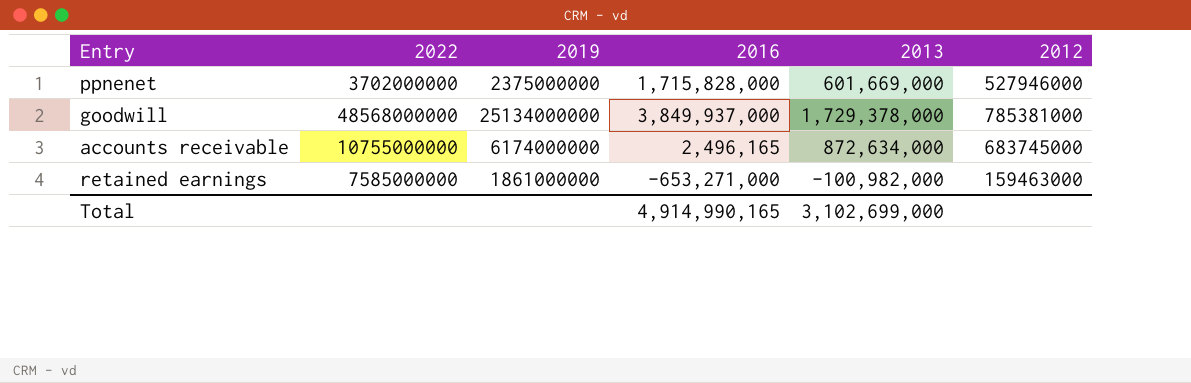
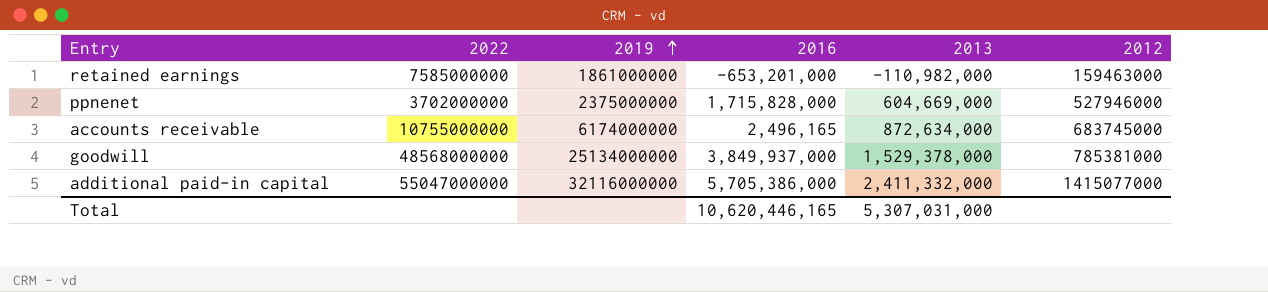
row order: none -> 2019 ascending
retained earnings | 2016: -653,271,000 -> -653,201,000
retained earnings | 2013: -100,982,000 -> -110,982,000
ppnenet | 2013: 601,669,000 -> 604,669,000
goodwill | 2013: 1,729,378,000 -> 1,529,378,000
row additional paid-in capital: none -> 55047000000 | 32116000000 | 5,705,386,000 | 2,411,332,000 | 1415077000
Total | 2016: 4,914,990,165 -> 10,620,446,165
Total | 2013: 3,102,699,000 -> 5,307,031,000

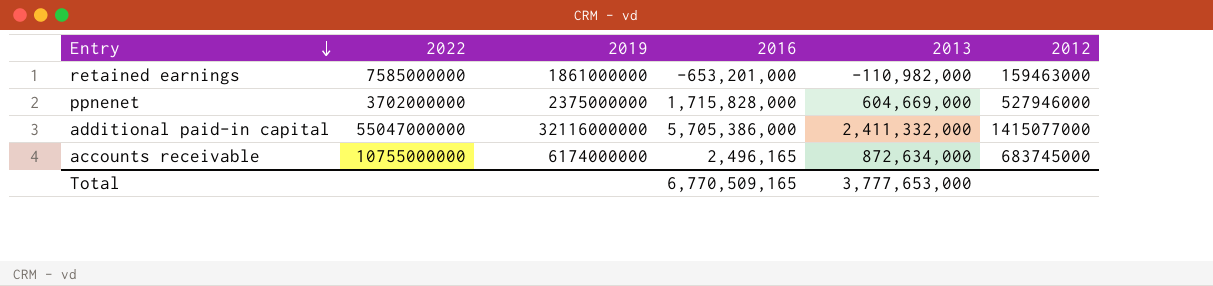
row order: 2019 ascending -> Entry descending
row goodwill: 48568000000 | 25134000000 | 3,849,937,000 | 1,529,378,000 | 785381000 -> none
Total | 2016: 10,620,446,165 -> 6,770,509,165
Total | 2013: 5,307,031,000 -> 3,777,653,000

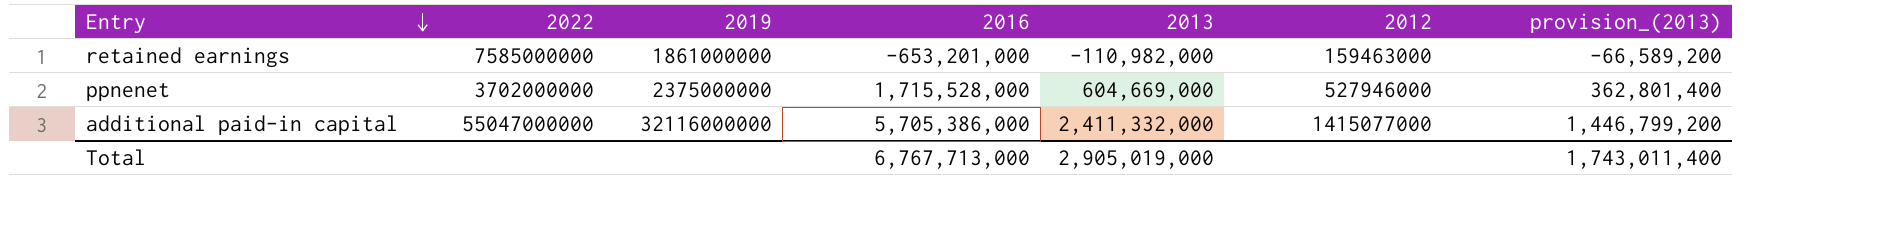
column provision_(2013) | formula: none -> [2013] * 0.6
row accounts receivable: 10755000000 | 6174000000 | 2,496,165 | 872,634,000 | 683745000 -> none
ppnenet | 2016: 1,715,828,000 -> 1,715,528,000
Total | 2016: 6,770,509,165 -> 6,767,713,000
Total | 2013: 3,777,653,000 -> 2,905,019,000

